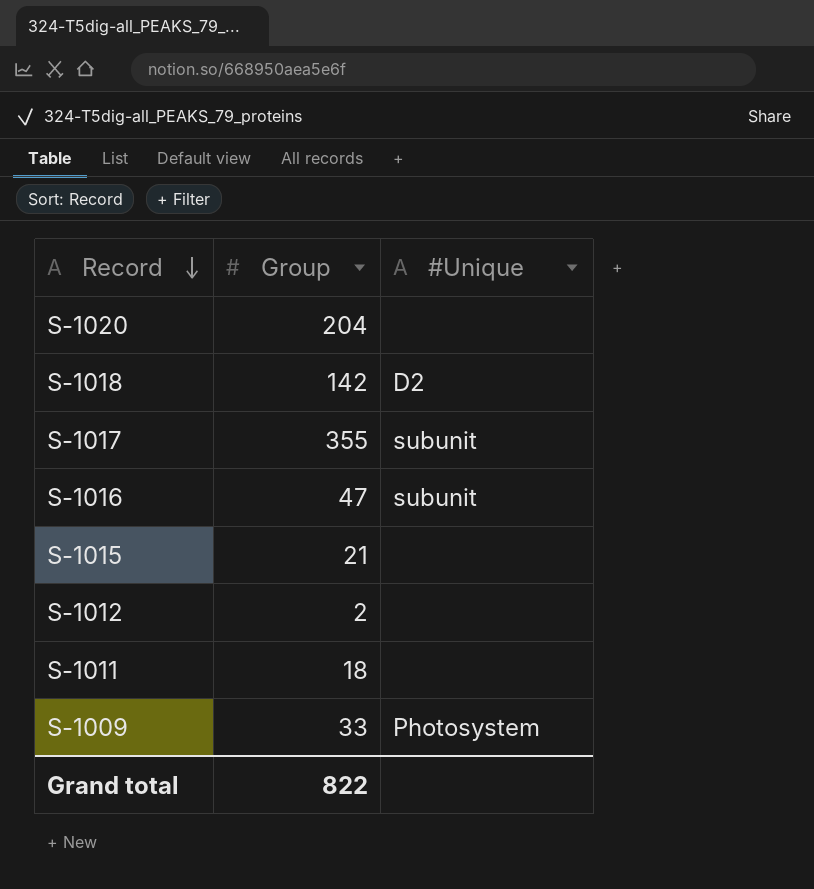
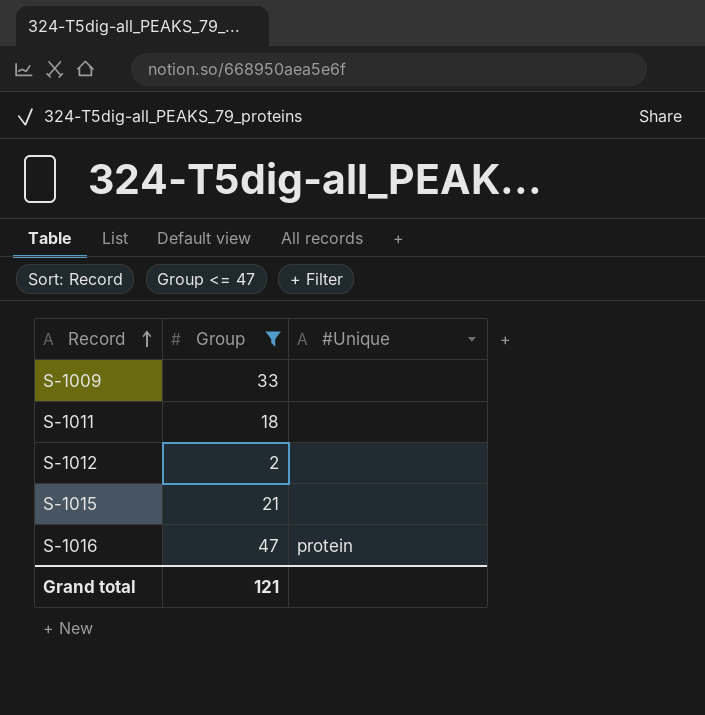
filter: none -> Group <= 47
row order: Record descending -> Record ascending
S-1009 | #Unique: Photosystem -> none
S-1016 | #Unique: subunit -> protein
Grand total | Group: 822 -> 121

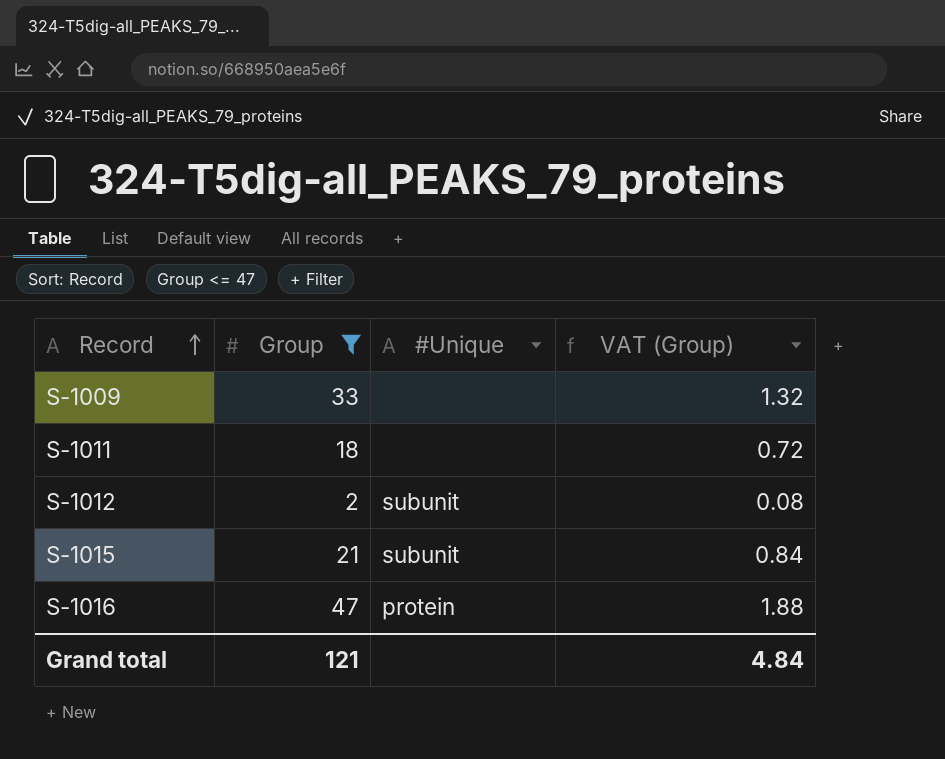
column VAT (Group) | formula: none -> [Group] * 0.04
S-1012 | #Unique: none -> subunit
S-1015 | #Unique: none -> subunit

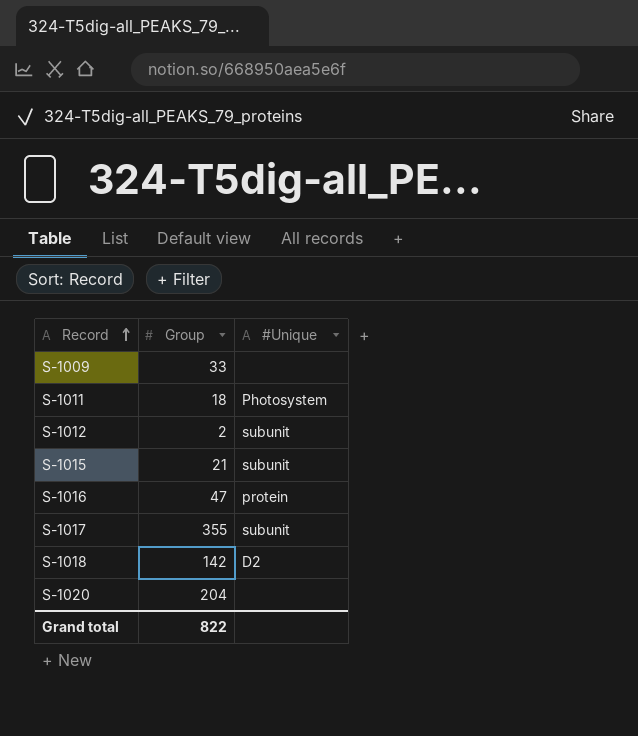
filter: Group <= 47 -> none
column VAT (Group) | formula: [Group] * 0.04 -> none
S-1011 | #Unique: none -> Photosystem
Grand total | Group: 121 -> 822

